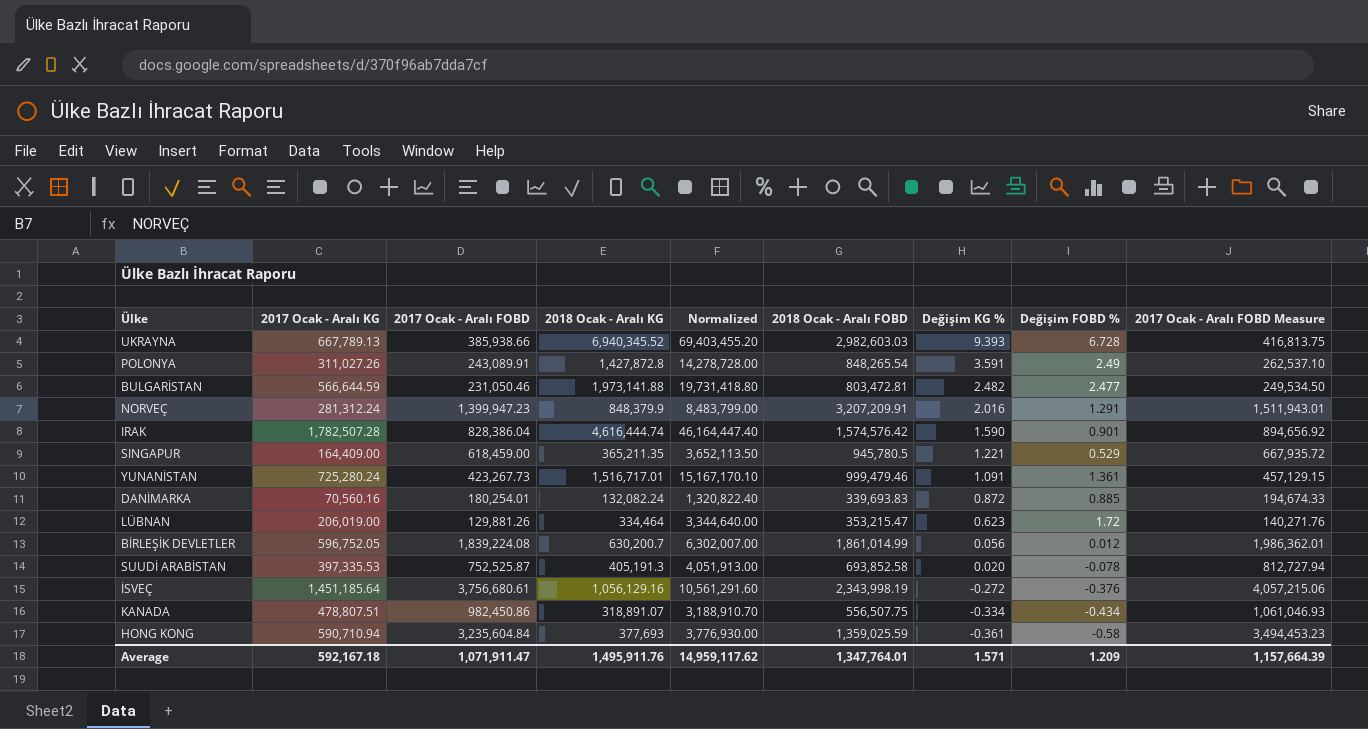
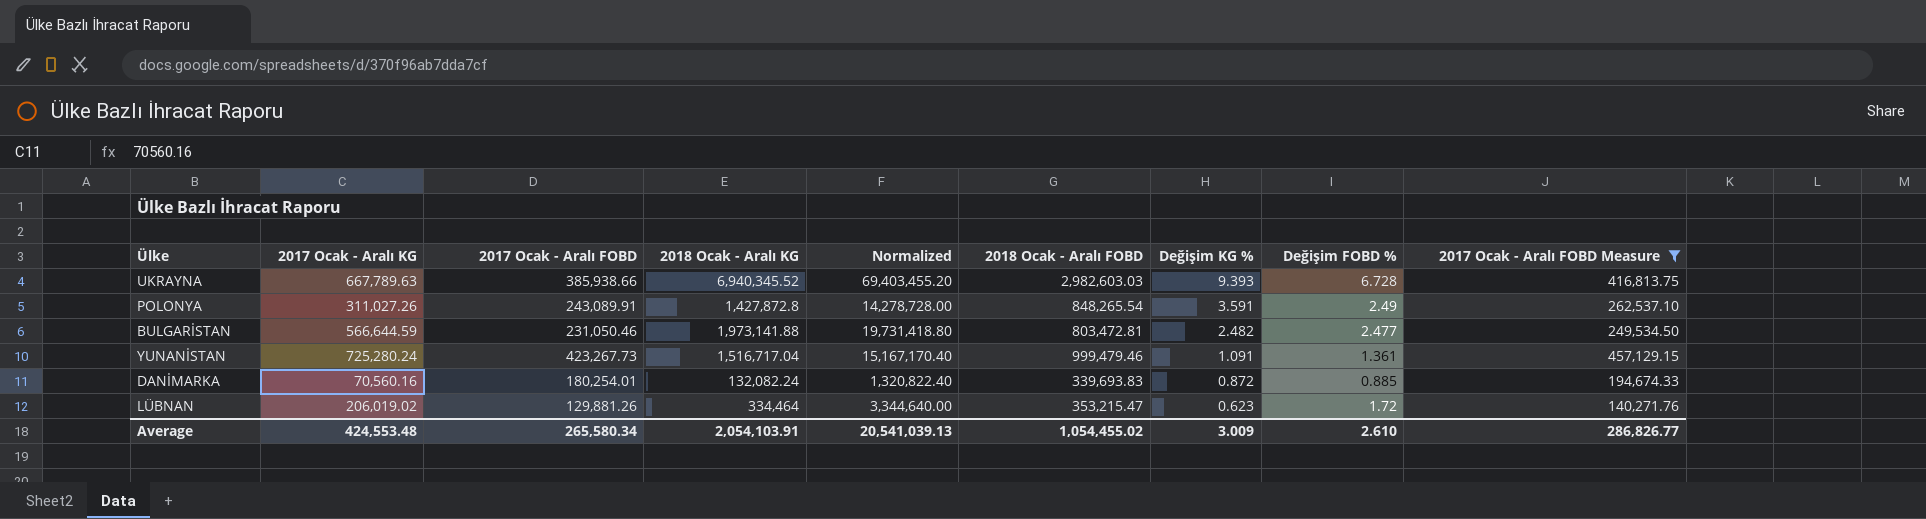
filter: none -> 2017 Ocak - Aralı FOBD Measure <= 457,129.15
UKRAYNA | 2017 Ocak - Aralı KG: 667,789.13 -> 667,789.63
YUNANİSTAN | 2018 Ocak - Aralı KG: 1,516,717.01 -> 1,516,717.04
YUNANİSTAN | Normalized: 15,167,170.10 -> 15,167,170.40
LÜBNAN | 2017 Ocak - Aralı KG: 206,019.00 -> 206,019.02
Average | 2017 Ocak - Aralı KG: 592,167.18 -> 424,553.48
Average | 2017 Ocak - Aralı FOBD: 1,071,911.47 -> 265,580.34
Average | 2018 Ocak - Aralı KG: 1,495,911.76 -> 2,054,103.91
Average | Normalized: 14,959,117.62 -> 20,541,039.13
Average | 2018 Ocak - Aralı FOBD: 1,347,764.01 -> 1,054,455.02
Average | Değişim KG %: 1.571 -> 3.009
Average | Değişim FOBD %: 1.209 -> 2.610
Average | 2017 Ocak - Aralı FOBD Measure: 1,157,664.39 -> 286,826.77

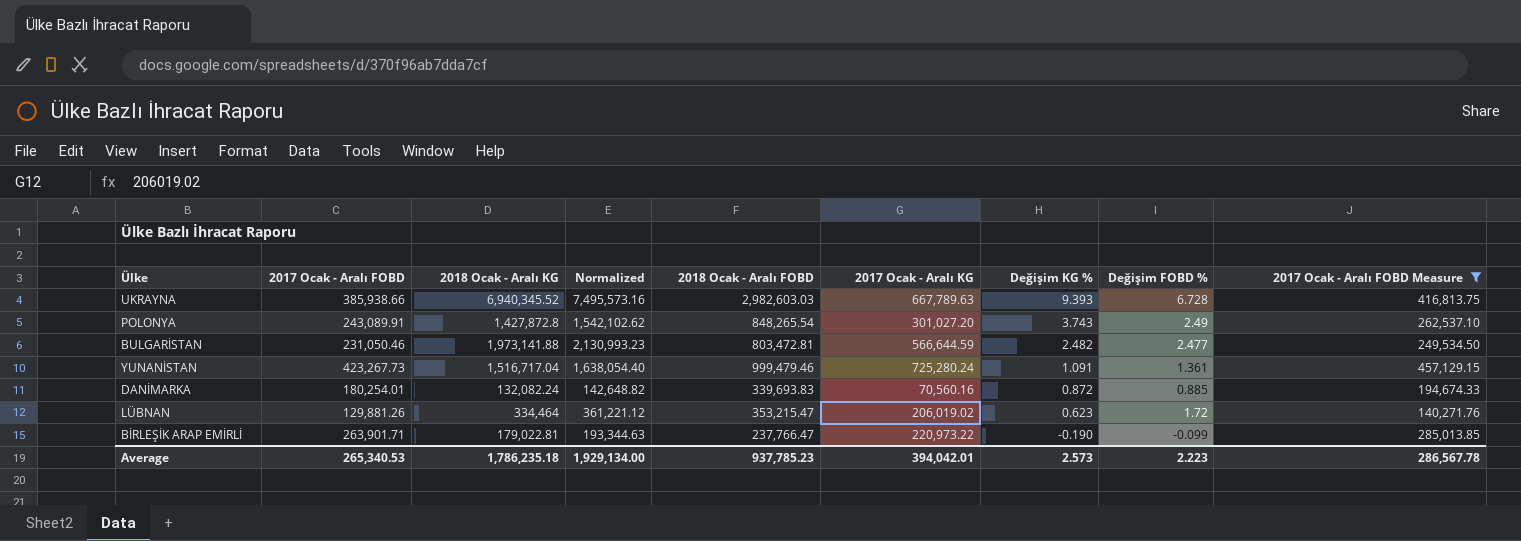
column Normalized | formula: [2018 Ocak - Aralı KG] * 10 -> [2018 Ocak - Aralı KG] * 1.08
column 2017 Ocak - Aralı KG | position: 2 -> 6
POLONYA | 2017 Ocak - Aralı KG: 311,027.26 -> 301,027.20
POLONYA | Değişim KG %: 3.591 -> 3.743
row BİRLEŞİK ARAP EMİRLİ: none -> 263,901.71 | 179,022.81 | 193,344.63 | 237,766.47 | 220,973.22 | -0.190 | -0.099 | 285,013.85
Average | 2017 Ocak - Aralı FOBD: 265,580.34 -> 265,340.53
Average | 2018 Ocak - Aralı KG: 2,054,103.91 -> 1,786,235.18
Average | Normalized: 20,541,039.13 -> 1,929,134.00
Average | 2018 Ocak - Aralı FOBD: 1,054,455.02 -> 937,785.23
Average | 2017 Ocak - Aralı KG: 424,553.48 -> 394,042.01
Average | Değişim KG %: 3.009 -> 2.573
Average | Değişim FOBD %: 2.610 -> 2.223
Average | 2017 Ocak - Aralı FOBD Measure: 286,826.77 -> 286,567.78

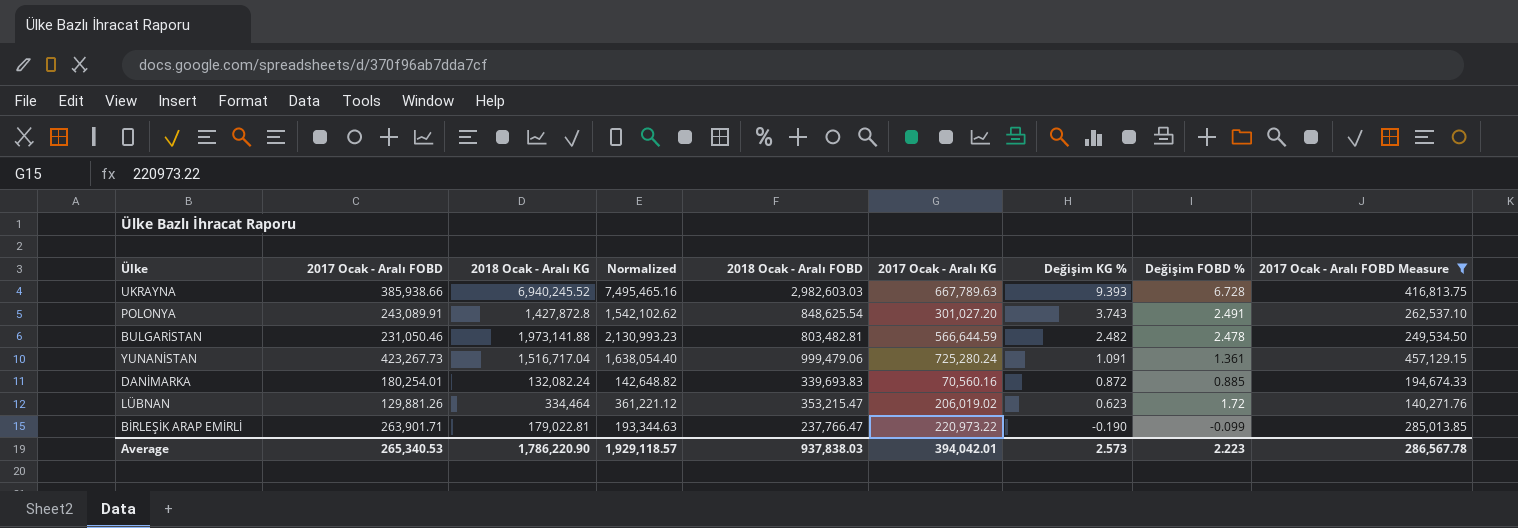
UKRAYNA | 2018 Ocak - Aralı KG: 6,940,345.52 -> 6,940,245.52
UKRAYNA | Normalized: 7,495,573.16 -> 7,495,465.16
POLONYA | 2018 Ocak - Aralı FOBD: 848,265.54 -> 848,625.54
POLONYA | Değişim FOBD %: 2.49 -> 2.491
BULGARİSTAN | 2018 Ocak - Aralı FOBD: 803,472.81 -> 803,482.81
BULGARİSTAN | Değişim FOBD %: 2.477 -> 2.478
YUNANİSTAN | 2018 Ocak - Aralı FOBD: 999,479.46 -> 999,479.06
Average | 2018 Ocak - Aralı KG: 1,786,235.18 -> 1,786,220.90
Average | Normalized: 1,929,134.00 -> 1,929,118.57
Average | 2018 Ocak - Aralı FOBD: 937,785.23 -> 937,838.03

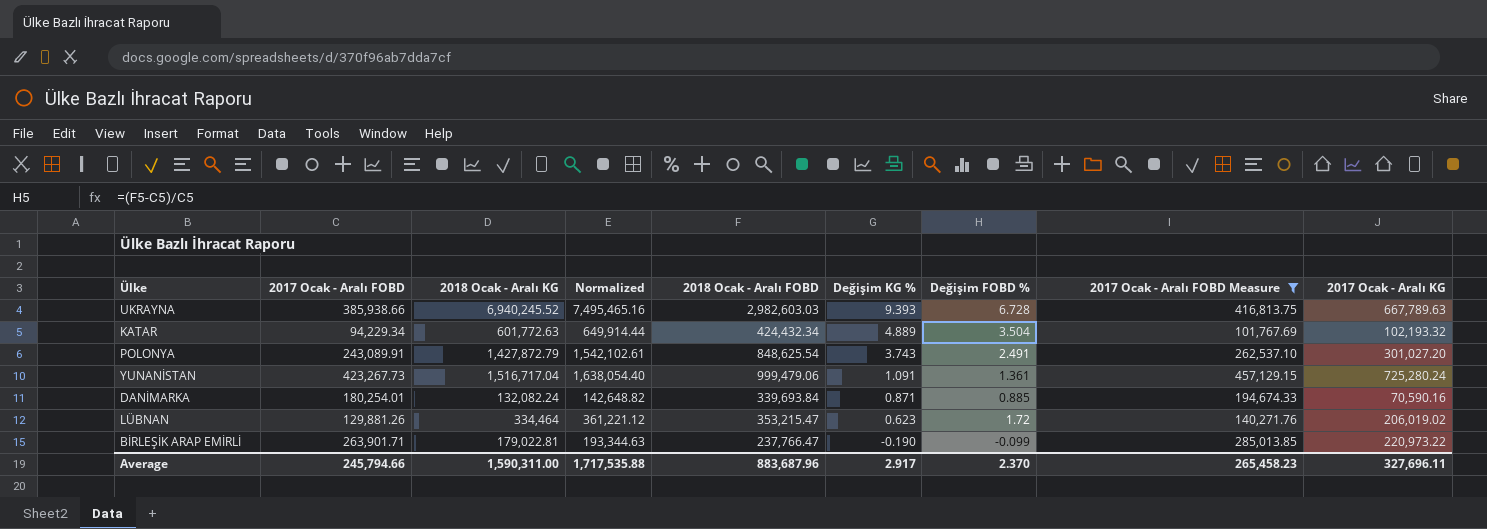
column 2017 Ocak - Aralı KG | position: 6 -> 9
row BULGARİSTAN: 231,050.46 | 1,973,141.88 | 2,130,993.23 | 803,482.81 | 566,644.59 | 2.482 | 2.478 | 249,534.50 -> none
row KATAR: none -> 94,229.34 | 601,772.63 | 649,914.44 | 424,432.34 | 4.889 | 3.504 | 101,767.69 | 102,193.32
POLONYA | 2018 Ocak - Aralı KG: 1,427,872.8 -> 1,427,872.79
POLONYA | Normalized: 1,542,102.62 -> 1,542,102.61
DANİMARKA | 2018 Ocak - Aralı FOBD: 339,693.83 -> 339,693.84
DANİMARKA | Değişim KG %: 0.872 -> 0.871
DANİMARKA | 2017 Ocak - Aralı KG: 70,560.16 -> 70,590.16
Average | 2017 Ocak - Aralı FOBD: 265,340.53 -> 245,794.66
Average | 2018 Ocak - Aralı KG: 1,786,220.90 -> 1,590,311.00
Average | Normalized: 1,929,118.57 -> 1,717,535.88
Average | 2018 Ocak - Aralı FOBD: 937,838.03 -> 883,687.96
Average | Değişim KG %: 2.573 -> 2.917
Average | Değişim FOBD %: 2.223 -> 2.370
Average | 2017 Ocak - Aralı FOBD Measure: 286,567.78 -> 265,458.23
Average | 2017 Ocak - Aralı KG: 394,042.01 -> 327,696.11

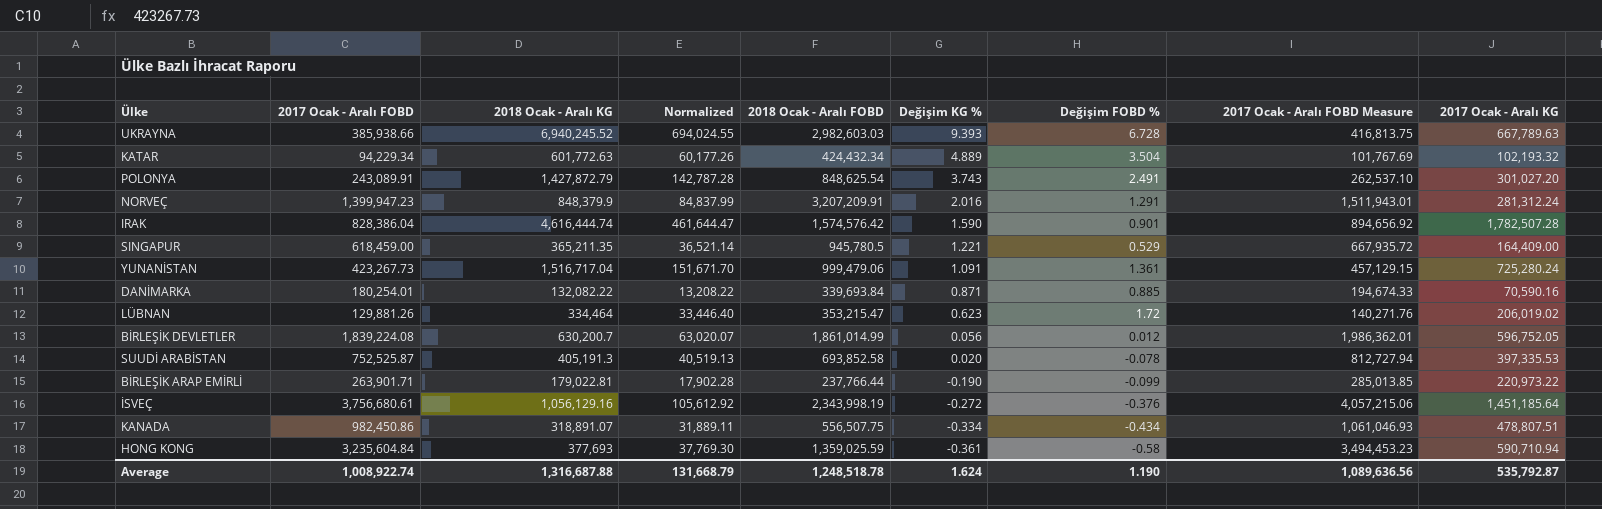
filter: 2017 Ocak - Aralı FOBD Measure <= 457,129.15 -> none
column Normalized | formula: [2018 Ocak - Aralı KG] * 1.08 -> [2018 Ocak - Aralı KG] * 0.1
DANİMARKA | 2018 Ocak - Aralı KG: 132,082.24 -> 132,082.22
BİRLEŞİK ARAP EMİRLİ | 2018 Ocak - Aralı FOBD: 237,766.47 -> 237,766.44
Average | 2017 Ocak - Aralı FOBD: 245,794.66 -> 1,008,922.74
Average | 2018 Ocak - Aralı KG: 1,590,311.00 -> 1,316,687.88
Average | Normalized: 1,717,535.88 -> 131,668.79
Average | 2018 Ocak - Aralı FOBD: 883,687.96 -> 1,248,518.78
Average | Değişim KG %: 2.917 -> 1.624
Average | Değişim FOBD %: 2.370 -> 1.190
Average | 2017 Ocak - Aralı FOBD Measure: 265,458.23 -> 1,089,636.56
Average | 2017 Ocak - Aralı KG: 327,696.11 -> 535,792.87

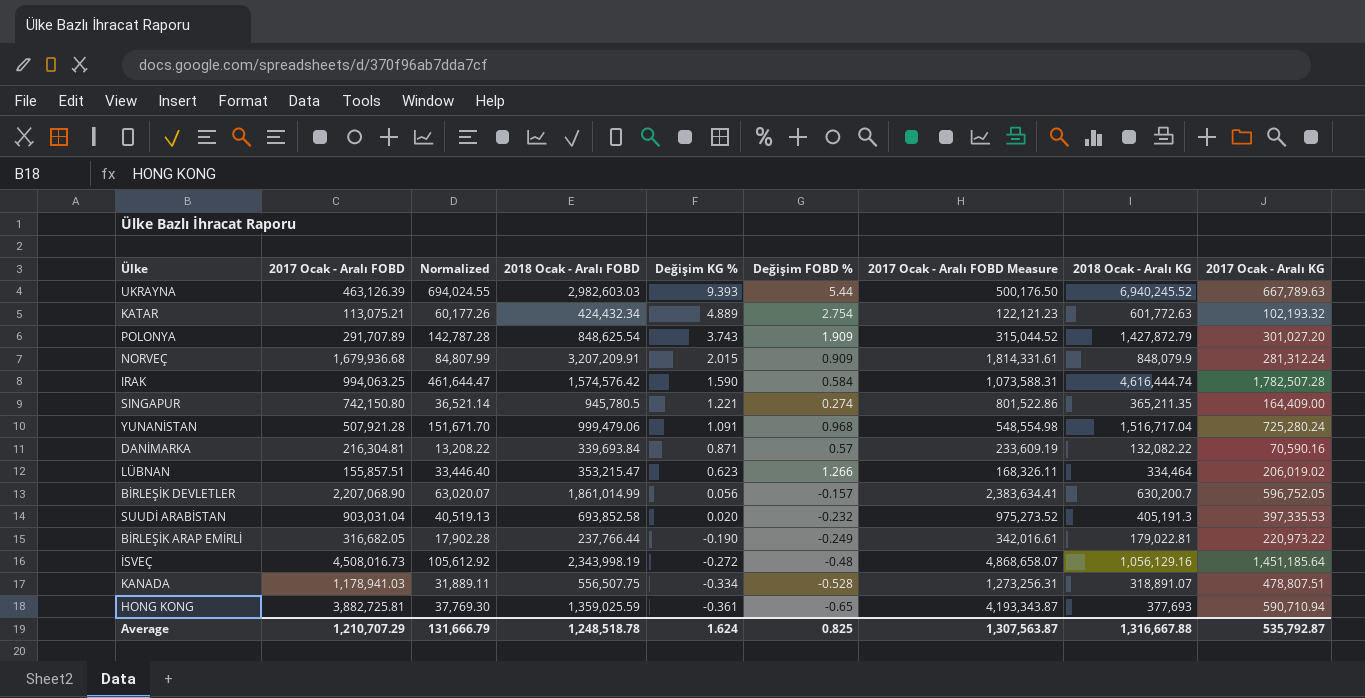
column 2018 Ocak - Aralı KG | position: 3 -> 8
UKRAYNA | 2017 Ocak - Aralı FOBD: 385,938.66 -> 463,126.39
UKRAYNA | Değişim FOBD %: 6.728 -> 5.44
UKRAYNA | 2017 Ocak - Aralı FOBD Measure: 416,813.75 -> 500,176.50
KATAR | 2017 Ocak - Aralı FOBD: 94,229.34 -> 113,075.21
KATAR | Değişim FOBD %: 3.504 -> 2.754
KATAR | 2017 Ocak - Aralı FOBD Measure: 101,767.69 -> 122,121.23
POLONYA | 2017 Ocak - Aralı FOBD: 243,089.91 -> 291,707.89
POLONYA | Değişim FOBD %: 2.491 -> 1.909
POLONYA | 2017 Ocak - Aralı FOBD Measure: 262,537.10 -> 315,044.52
NORVEÇ | 2017 Ocak - Aralı FOBD: 1,399,947.23 -> 1,679,936.68
NORVEÇ | Normalized: 84,837.99 -> 84,807.99
NORVEÇ | Değişim KG %: 2.016 -> 2.015
NORVEÇ | Değişim FOBD %: 1.291 -> 0.909
NORVEÇ | 2017 Ocak - Aralı FOBD Measure: 1,511,943.01 -> 1,814,331.61
NORVEÇ | 2018 Ocak - Aralı KG: 848,379.9 -> 848,079.9
IRAK | 2017 Ocak - Aralı FOBD: 828,386.04 -> 994,063.25
IRAK | Değişim FOBD %: 0.901 -> 0.584
IRAK | 2017 Ocak - Aralı FOBD Measure: 894,656.92 -> 1,073,588.31
SINGAPUR | 2017 Ocak - Aralı FOBD: 618,459.00 -> 742,150.80
SINGAPUR | Değişim FOBD %: 0.529 -> 0.274
SINGAPUR | 2017 Ocak - Aralı FOBD Measure: 667,935.72 -> 801,522.86
YUNANİSTAN | 2017 Ocak - Aralı FOBD: 423,267.73 -> 507,921.28
YUNANİSTAN | Değişim FOBD %: 1.361 -> 0.968
YUNANİSTAN | 2017 Ocak - Aralı FOBD Measure: 457,129.15 -> 548,554.98
DANİMARKA | 2017 Ocak - Aralı FOBD: 180,254.01 -> 216,304.81
DANİMARKA | Değişim FOBD %: 0.885 -> 0.57
DANİMARKA | 2017 Ocak - Aralı FOBD Measure: 194,674.33 -> 233,609.19
LÜBNAN | 2017 Ocak - Aralı FOBD: 129,881.26 -> 155,857.51
LÜBNAN | Değişim FOBD %: 1.72 -> 1.266
LÜBNAN | 2017 Ocak - Aralı FOBD Measure: 140,271.76 -> 168,326.11
BİRLEŞİK DEVLETLER | 2017 Ocak - Aralı FOBD: 1,839,224.08 -> 2,207,068.90
BİRLEŞİK DEVLETLER | Değişim FOBD %: 0.012 -> -0.157
BİRLEŞİK DEVLETLER | 2017 Ocak - Aralı FOBD Measure: 1,986,362.01 -> 2,383,634.41
SUUDİ ARABİSTAN | 2017 Ocak - Aralı FOBD: 752,525.87 -> 903,031.04
SUUDİ ARABİSTAN | Değişim FOBD %: -0.078 -> -0.232
SUUDİ ARABİSTAN | 2017 Ocak - Aralı FOBD Measure: 812,727.94 -> 975,273.52
BİRLEŞİK ARAP EMİRLİ | 2017 Ocak - Aralı FOBD: 263,901.71 -> 316,682.05
BİRLEŞİK ARAP EMİRLİ | Değişim FOBD %: -0.099 -> -0.249
BİRLEŞİK ARAP EMİRLİ | 2017 Ocak - Aralı FOBD Measure: 285,013.85 -> 342,016.61
İSVEÇ | 2017 Ocak - Aralı FOBD: 3,756,680.61 -> 4,508,016.73
İSVEÇ | Değişim FOBD %: -0.376 -> -0.48
İSVEÇ | 2017 Ocak - Aralı FOBD Measure: 4,057,215.06 -> 4,868,658.07
KANADA | 2017 Ocak - Aralı FOBD: 982,450.86 -> 1,178,941.03
KANADA | Değişim FOBD %: -0.434 -> -0.528
KANADA | 2017 Ocak - Aralı FOBD Measure: 1,061,046.93 -> 1,273,256.31
HONG KONG | 2017 Ocak - Aralı FOBD: 3,235,604.84 -> 3,882,725.81
HONG KONG | Değişim FOBD %: -0.58 -> -0.65
HONG KONG | 2017 Ocak - Aralı FOBD Measure: 3,494,453.23 -> 4,193,343.87
Average | 2017 Ocak - Aralı FOBD: 1,008,922.74 -> 1,210,707.29
Average | Normalized: 131,668.79 -> 131,666.79
Average | Değişim FOBD %: 1.190 -> 0.825
Average | 2017 Ocak - Aralı FOBD Measure: 1,089,636.56 -> 1,307,563.87
Average | 2018 Ocak - Aralı KG: 1,316,687.88 -> 1,316,667.88

